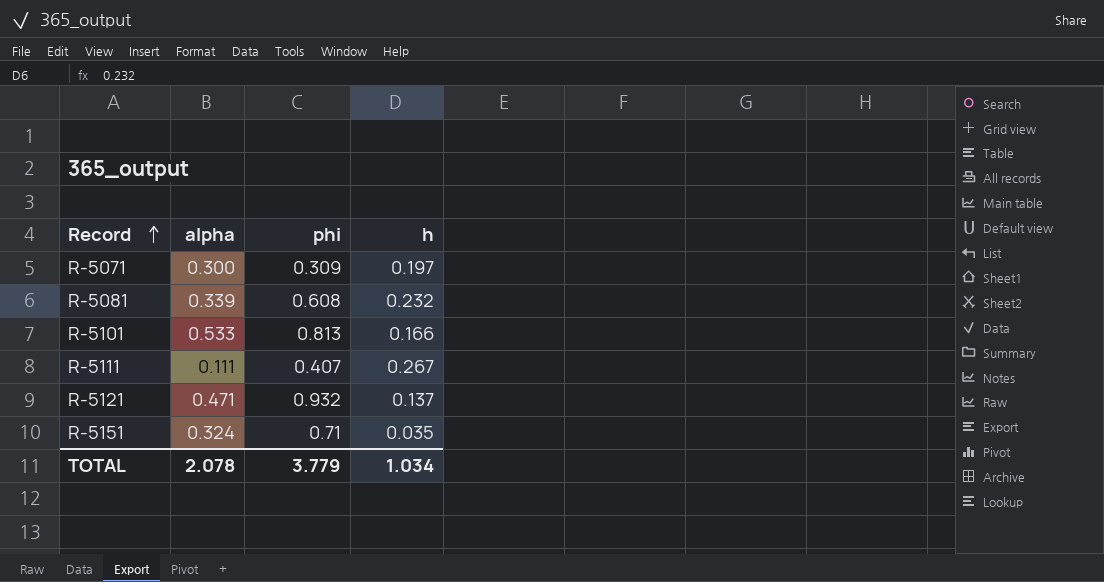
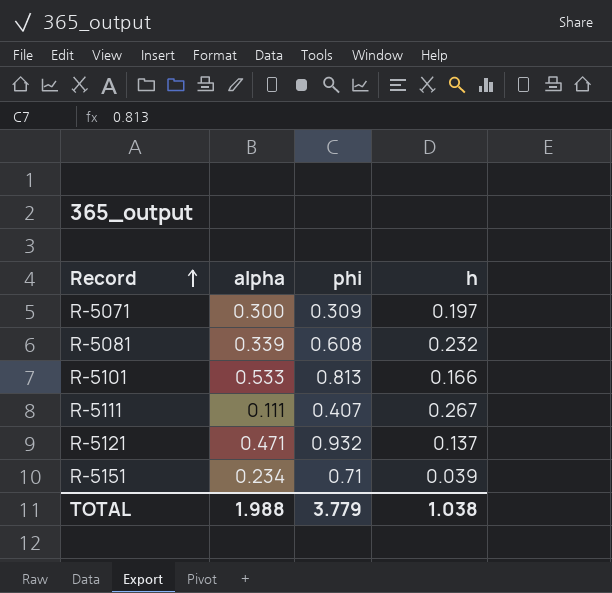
R-5151 | alpha: 0.324 -> 0.234
R-5151 | h: 0.035 -> 0.039
TOTAL | alpha: 2.078 -> 1.988
TOTAL | h: 1.034 -> 1.038

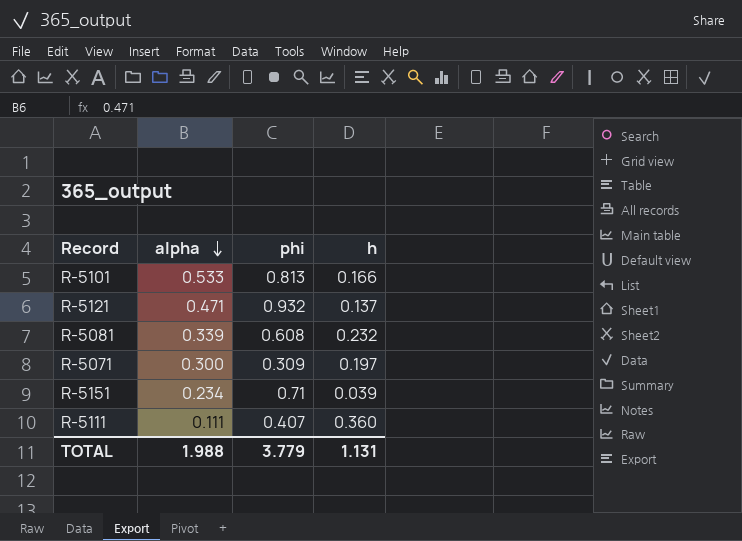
row order: Record ascending -> alpha descending
R-5111 | h: 0.267 -> 0.360
TOTAL | h: 1.038 -> 1.131

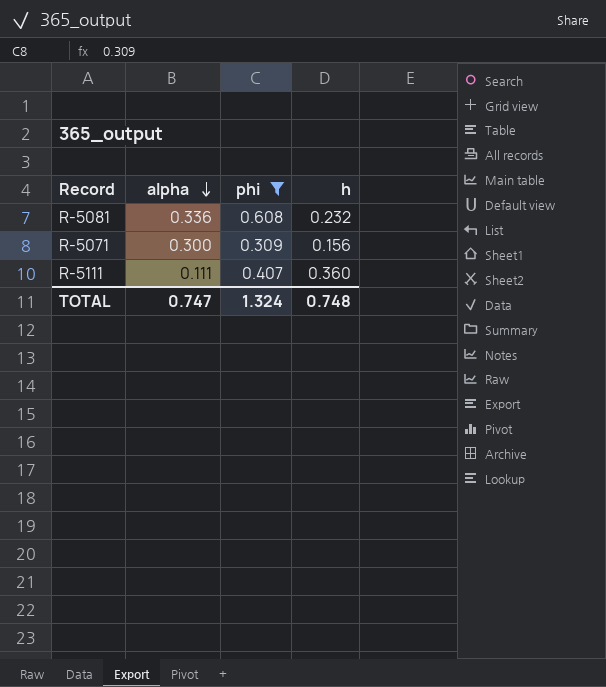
filter: none -> phi <= 0.608
R-5081 | alpha: 0.339 -> 0.336
R-5071 | h: 0.197 -> 0.156
TOTAL | alpha: 1.988 -> 0.747
TOTAL | phi: 3.779 -> 1.324
TOTAL | h: 1.131 -> 0.748

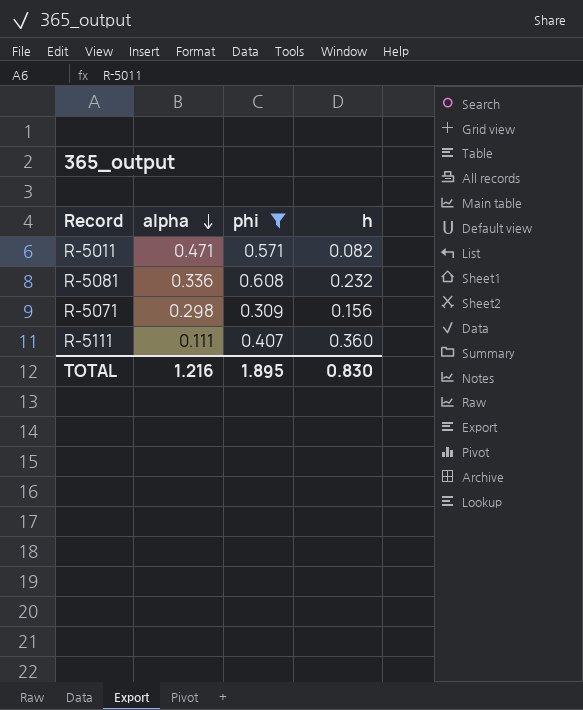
row R-5011: none -> 0.471 | 0.571 | 0.082
R-5071 | alpha: 0.300 -> 0.298
TOTAL | alpha: 0.747 -> 1.216
TOTAL | phi: 1.324 -> 1.895
TOTAL | h: 0.748 -> 0.830

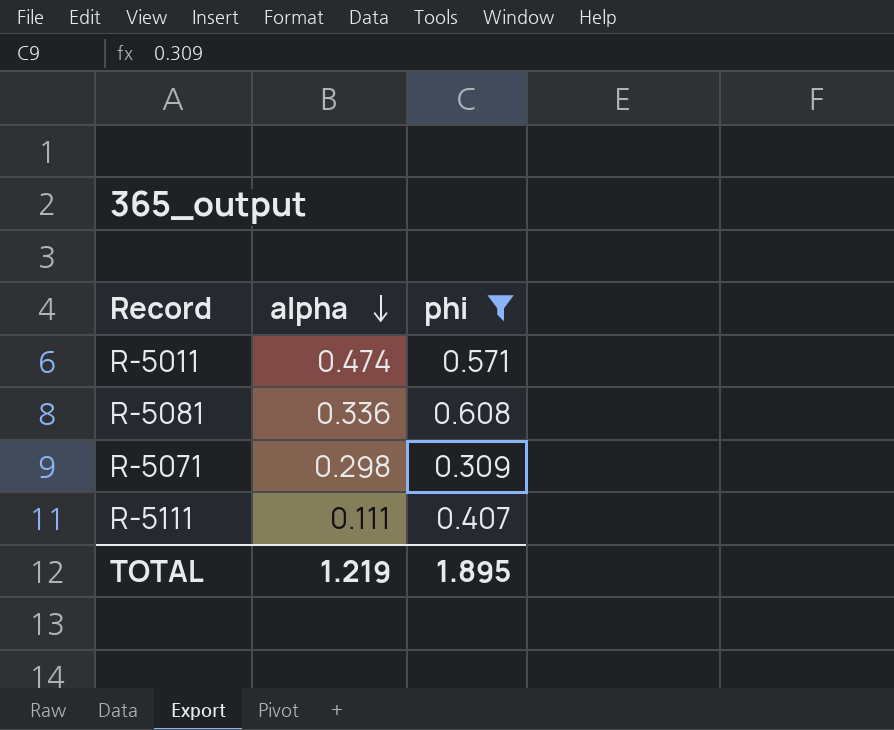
column h | position: 4 -> none
R-5011 | alpha: 0.471 -> 0.474
TOTAL | alpha: 1.216 -> 1.219

